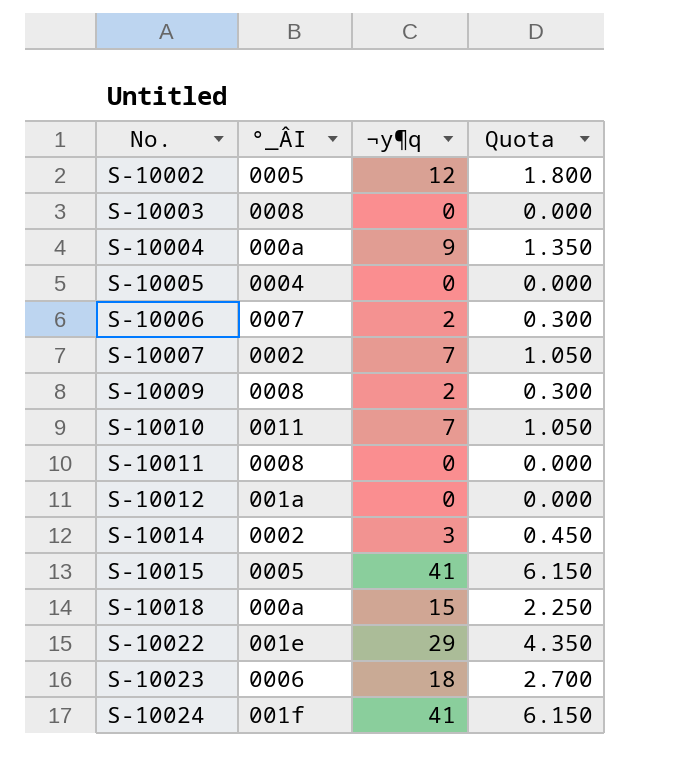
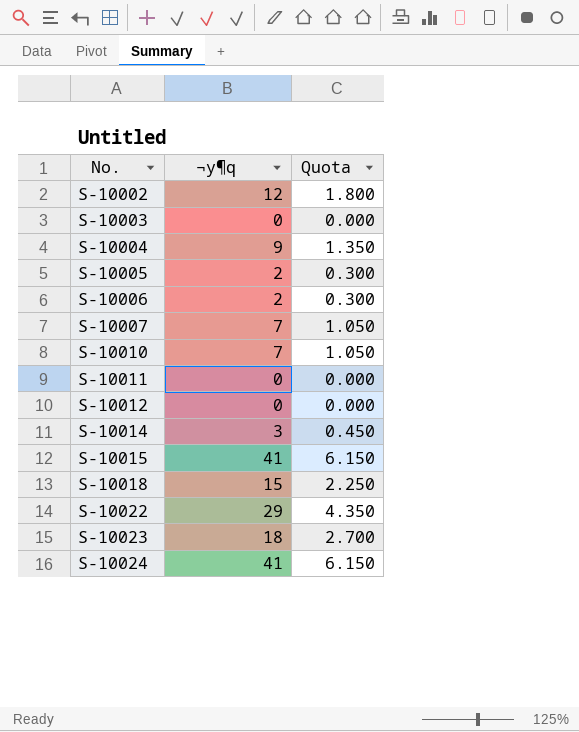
column °_ÂI | position: 2 -> none
row S-10009: 0008 | 2 | 0.300 -> none
S-10005 | ¬y¶q: 0 -> 2
S-10005 | Quota: 0.000 -> 0.300

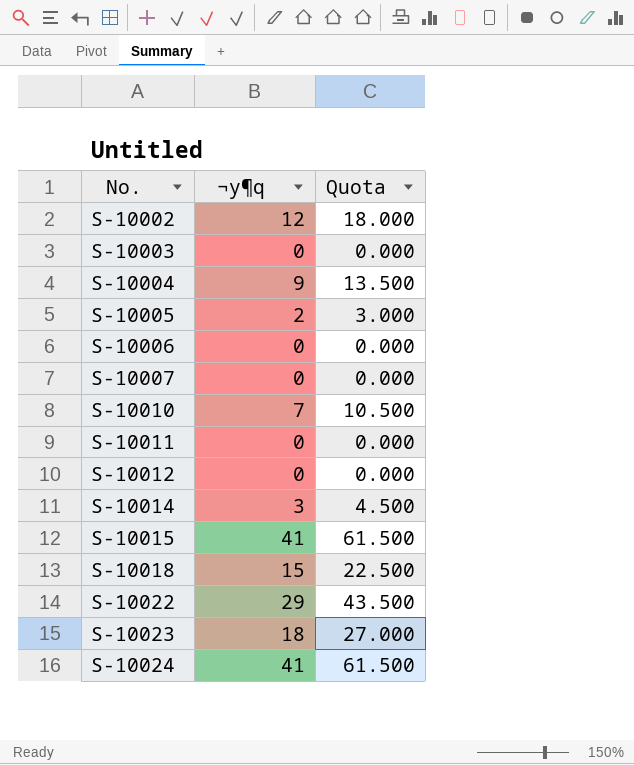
column Quota | formula: [¬y¶q] * 0.15 -> [¬y¶q] * 1.5
S-10006 | ¬y¶q: 2 -> 0
S-10007 | ¬y¶q: 7 -> 0

